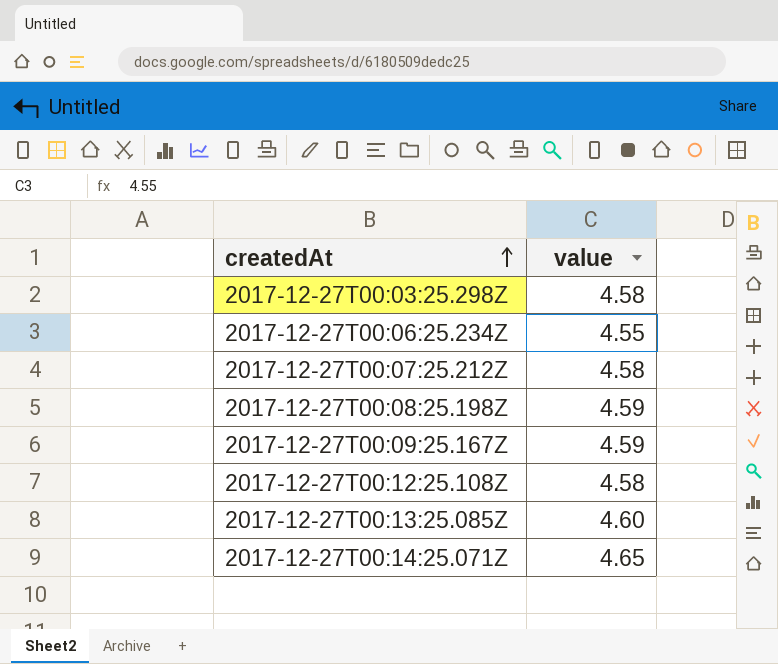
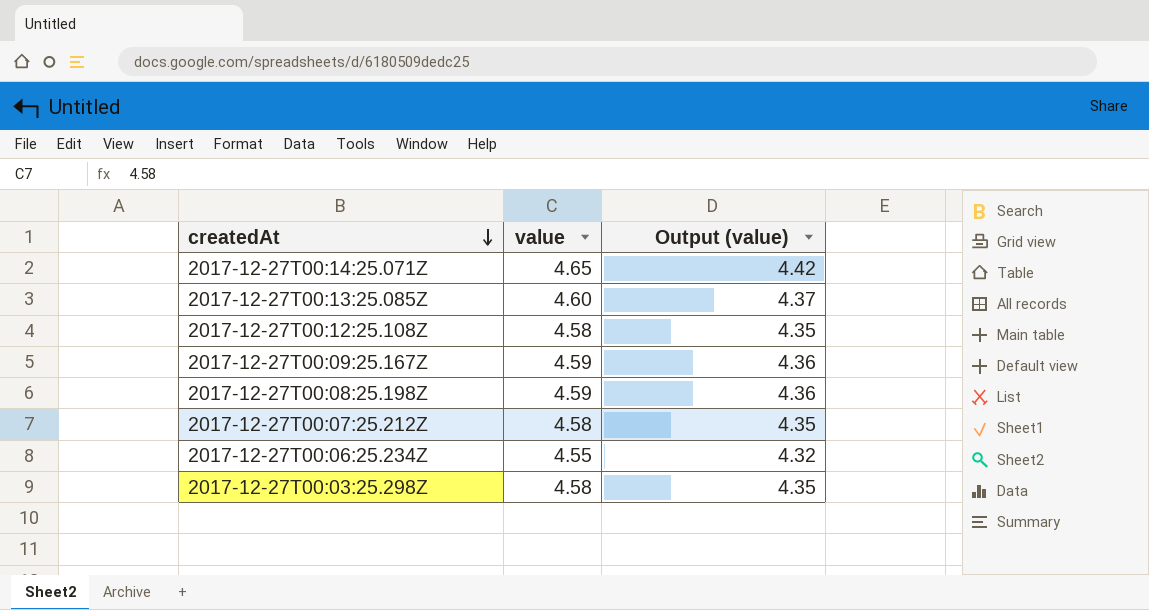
row order: createdAt ascending -> createdAt descending
column Output (value) | formula: none -> [value] * 0.95

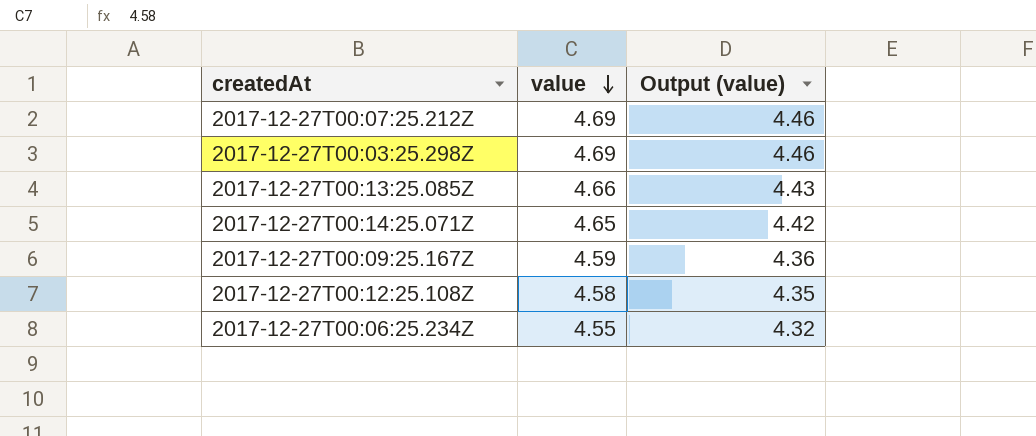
row order: createdAt descending -> value descending
row 2017-12-27T00:08:25.198Z: 4.59 | 4.36 -> none
2017-12-27T00:07:25.212Z | value: 4.58 -> 4.69
2017-12-27T00:07:25.212Z | Output (value): 4.35 -> 4.46
2017-12-27T00:03:25.298Z | value: 4.58 -> 4.69
2017-12-27T00:03:25.298Z | Output (value): 4.35 -> 4.46
2017-12-27T00:13:25.085Z | value: 4.60 -> 4.66
2017-12-27T00:13:25.085Z | Output (value): 4.37 -> 4.43

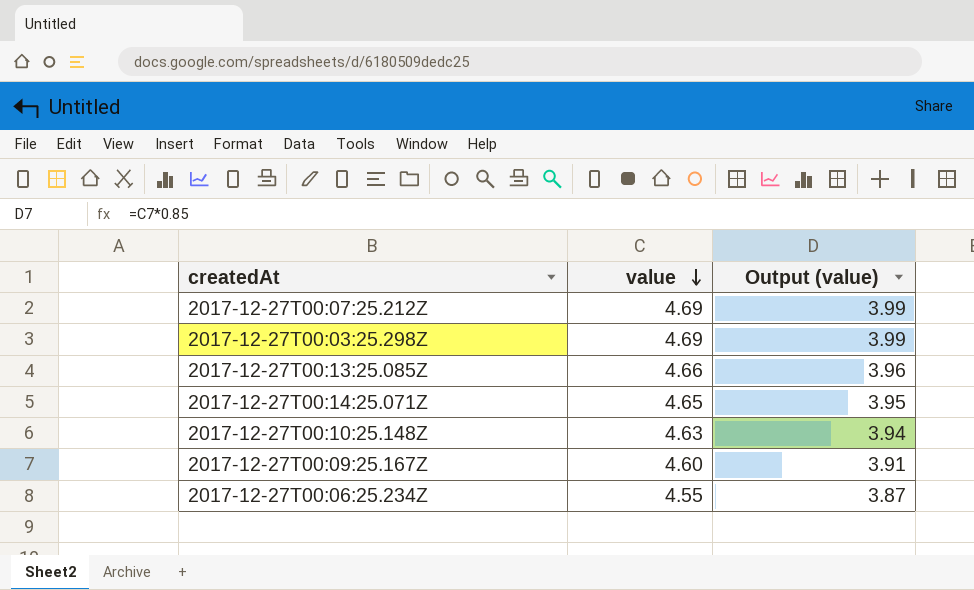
column Output (value) | formula: [value] * 0.95 -> [value] * 0.85
row 2017-12-27T00:12:25.108Z: 4.58 | 4.35 -> none
row 2017-12-27T00:10:25.148Z: none -> 4.63 | 3.94
2017-12-27T00:09:25.167Z | value: 4.59 -> 4.60

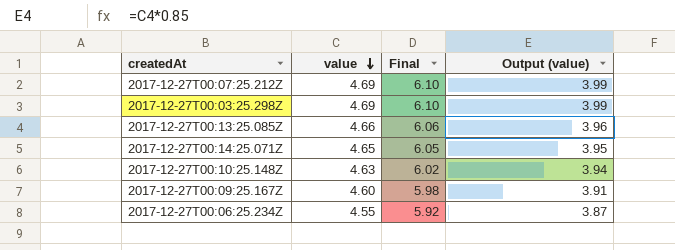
column Final | formula: none -> [value] * 1.3

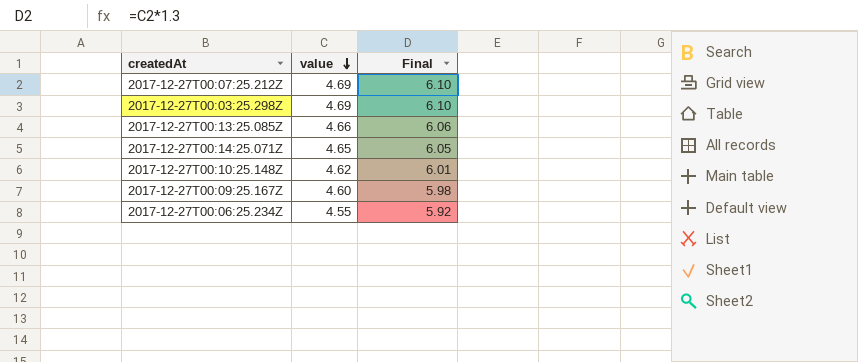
column Output (value) | formula: [value] * 0.85 -> none
2017-12-27T00:10:25.148Z | value: 4.63 -> 4.62
2017-12-27T00:10:25.148Z | Final: 6.02 -> 6.01

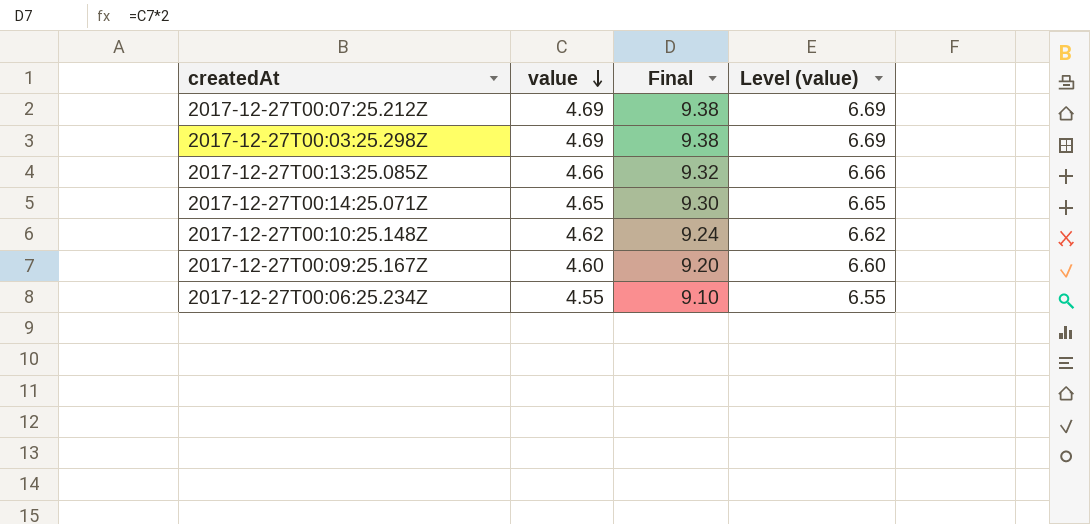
column Final | formula: [value] * 1.3 -> [value] * 2
column Level (value) | formula: none -> [value] + 2

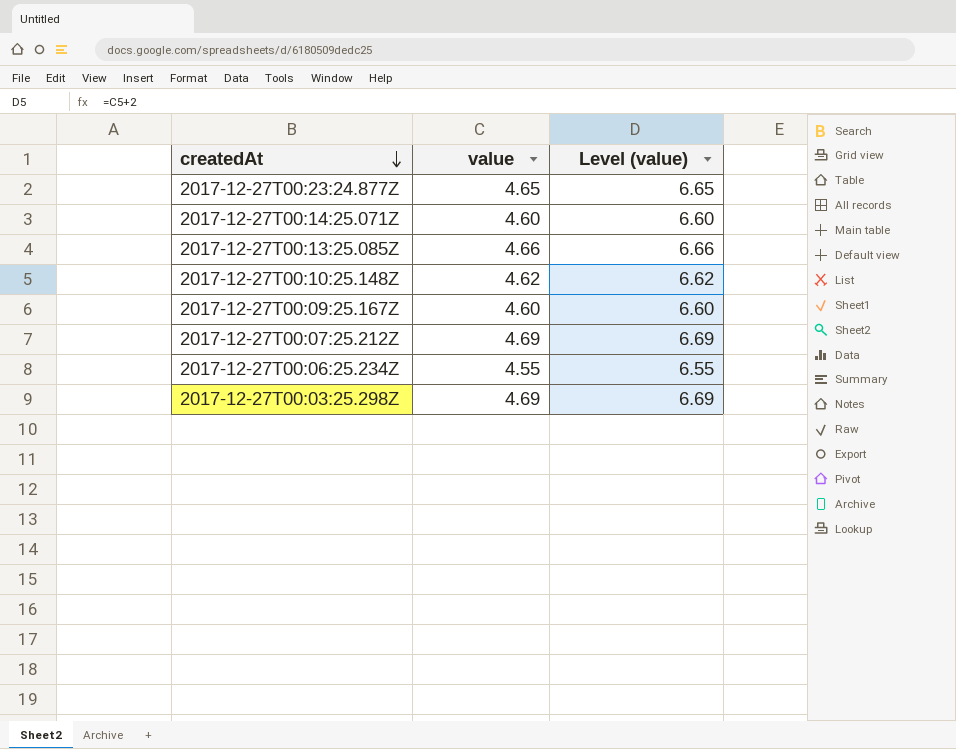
row order: value descending -> createdAt descending
column Final | formula: [value] * 2 -> none
row 2017-12-27T00:23:24.877Z: none -> 4.65 | 6.65
2017-12-27T00:14:25.071Z | value: 4.65 -> 4.60
2017-12-27T00:14:25.071Z | Level (value): 6.65 -> 6.60

